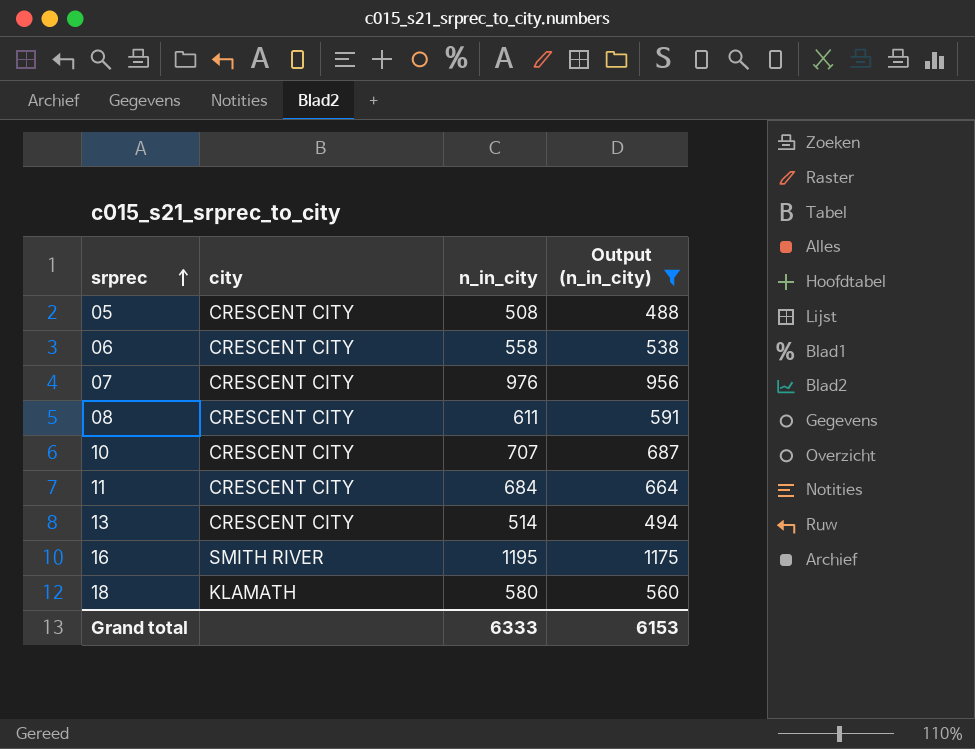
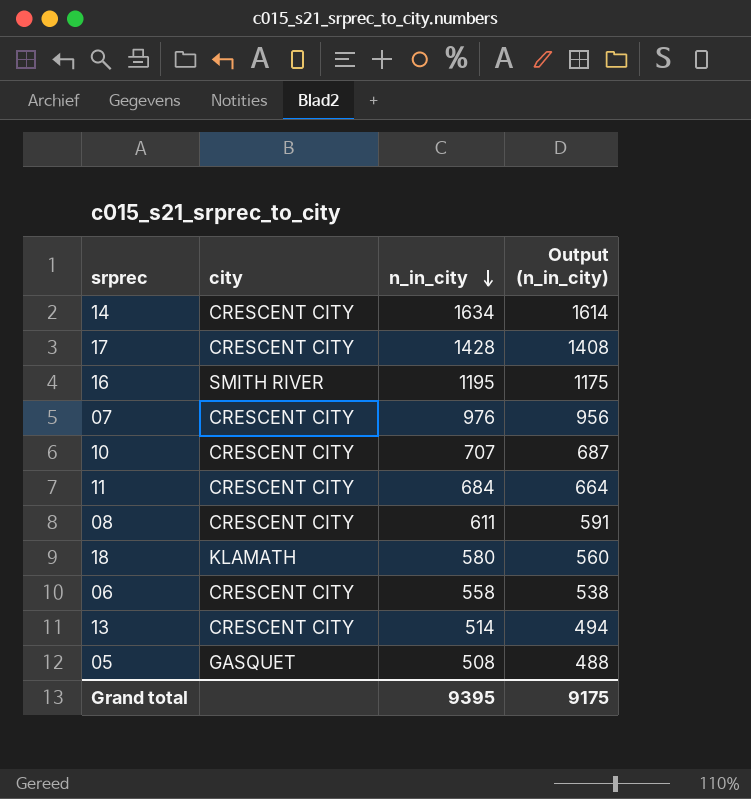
filter: Output (n_in_city) <= 1175 -> none
row order: srprec ascending -> n_in_city descending
05 | city: CRESCENT CITY -> GASQUET
Grand total | n_in_city: 6333 -> 9395
Grand total | Output (n_in_city): 6153 -> 9175

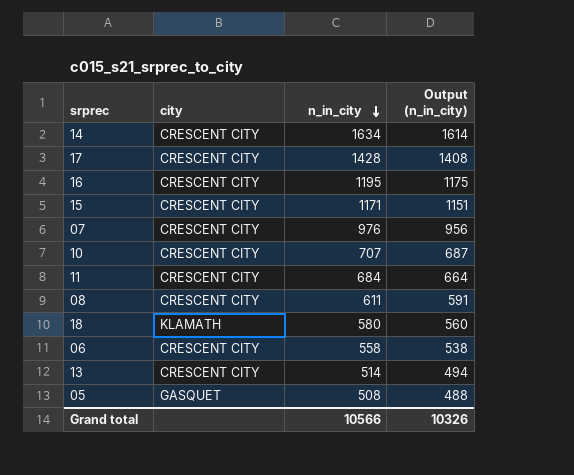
16 | city: SMITH RIVER -> CRESCENT CITY
row 15: none -> CRESCENT CITY | 1171 | 1151
Grand total | n_in_city: 9395 -> 10566
Grand total | Output (n_in_city): 9175 -> 10326

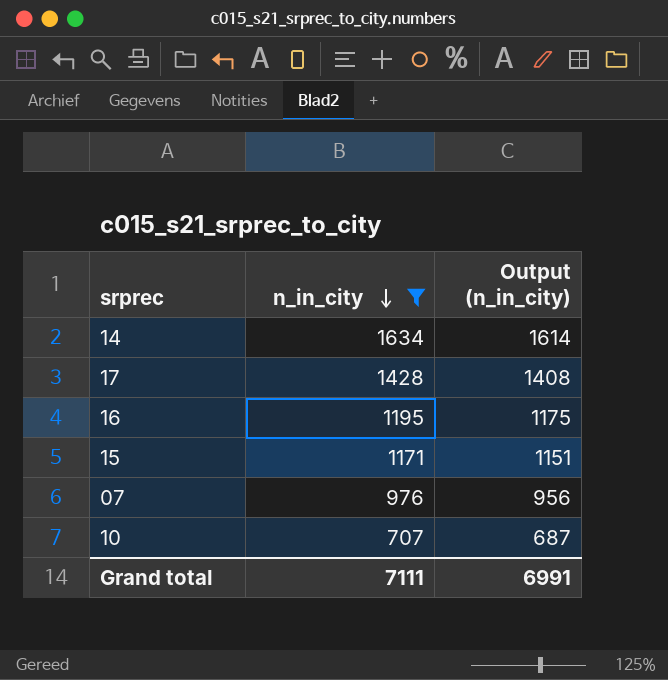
filter: none -> n_in_city >= 707
column city | position: 2 -> none
Grand total | n_in_city: 10566 -> 7111
Grand total | Output (n_in_city): 10326 -> 6991

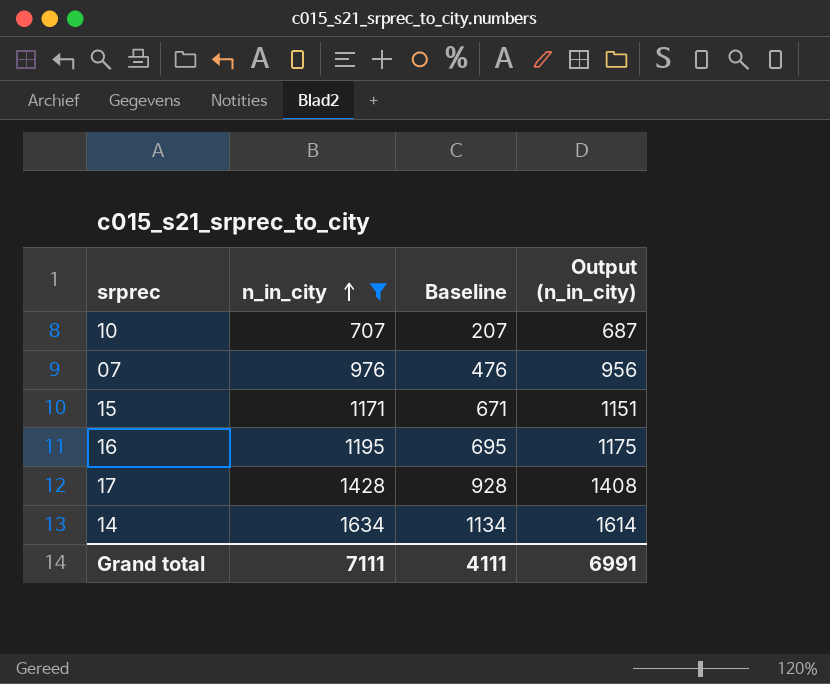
row order: n_in_city descending -> n_in_city ascending
column Baseline | formula: none -> [n_in_city] - 500

